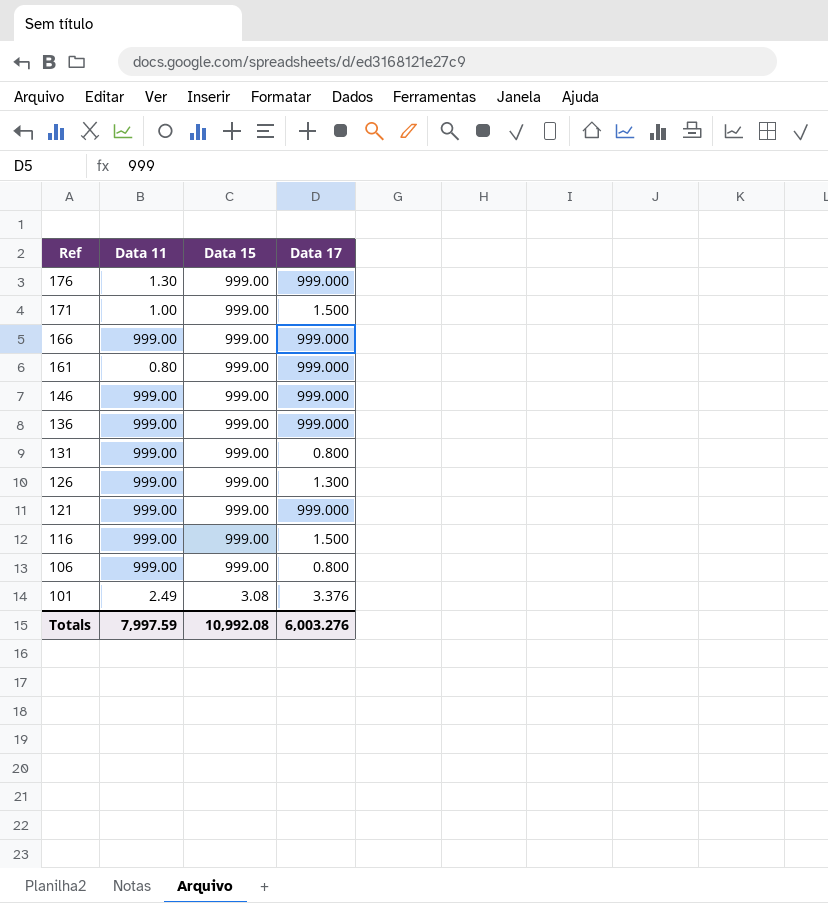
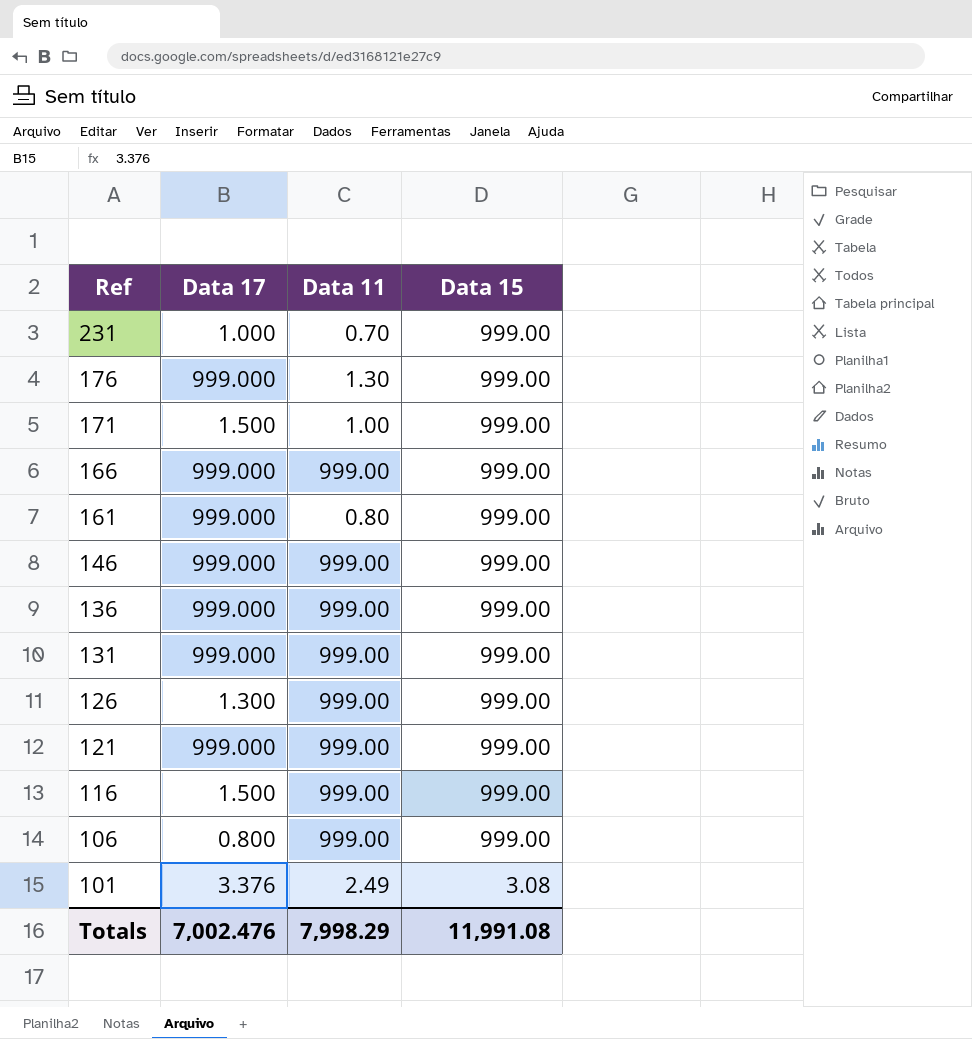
column Data 17 | position: 4 -> 2
row 231: none -> 1.000 | 0.70 | 999.00
131 | Data 17: 0.800 -> 999.000
Totals | Data 17: 6,003.276 -> 7,002.476
Totals | Data 11: 7,997.59 -> 7,998.29
Totals | Data 15: 10,992.08 -> 11,991.08

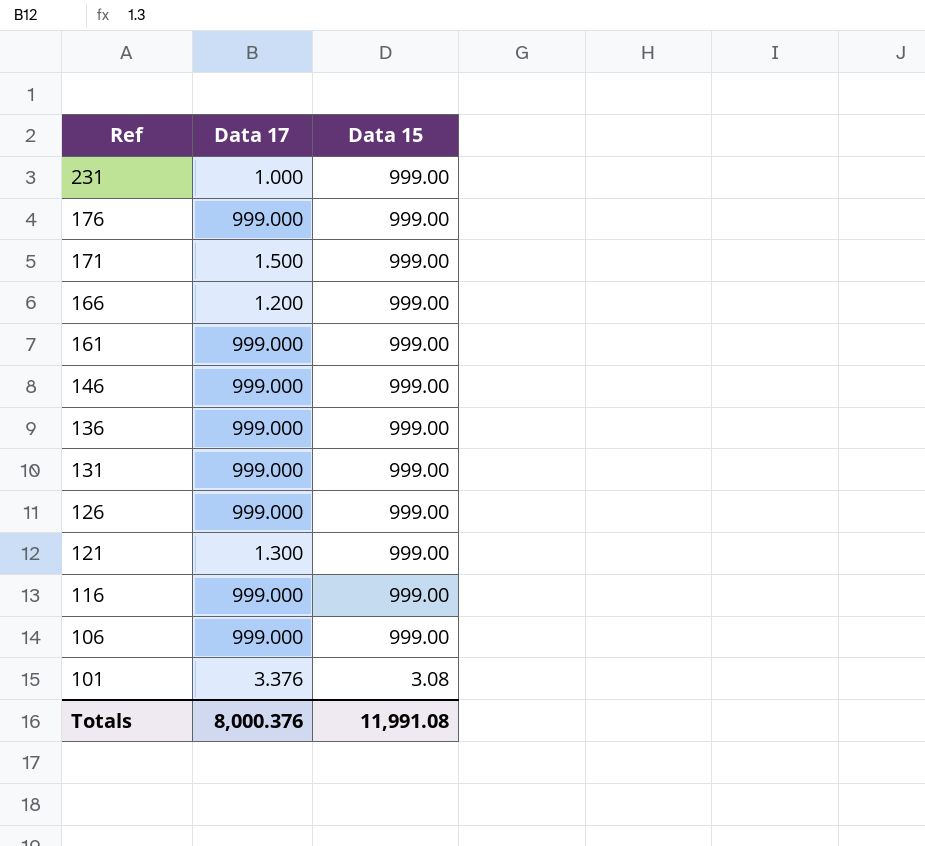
column Data 11 | position: 3 -> none
166 | Data 17: 999.000 -> 1.200
126 | Data 17: 1.300 -> 999.000
121 | Data 17: 999.000 -> 1.300
116 | Data 17: 1.500 -> 999.000
106 | Data 17: 0.800 -> 999.000
Totals | Data 17: 7,002.476 -> 8,000.376

